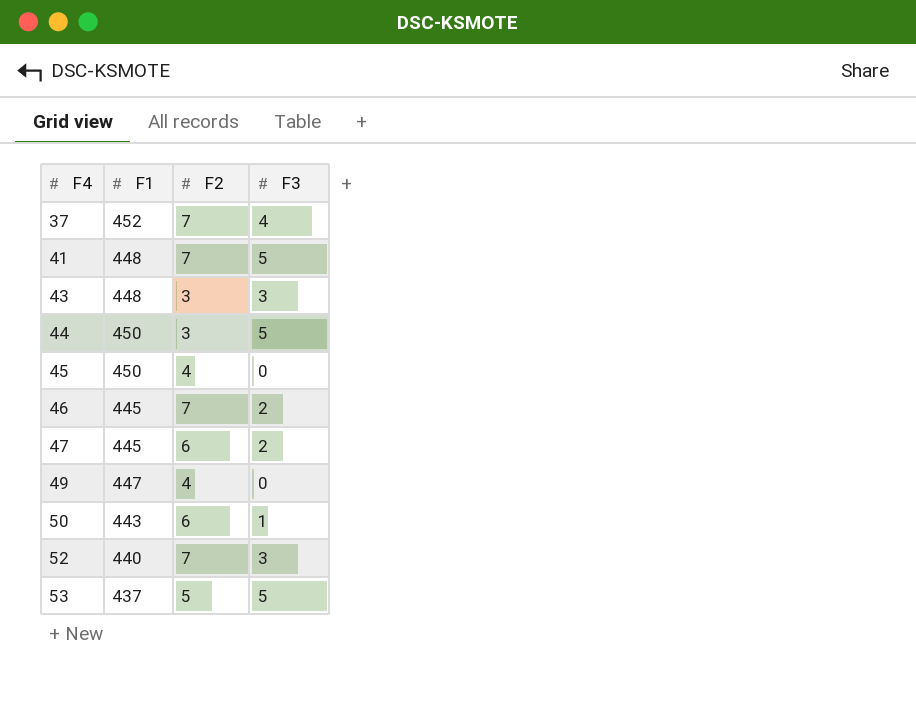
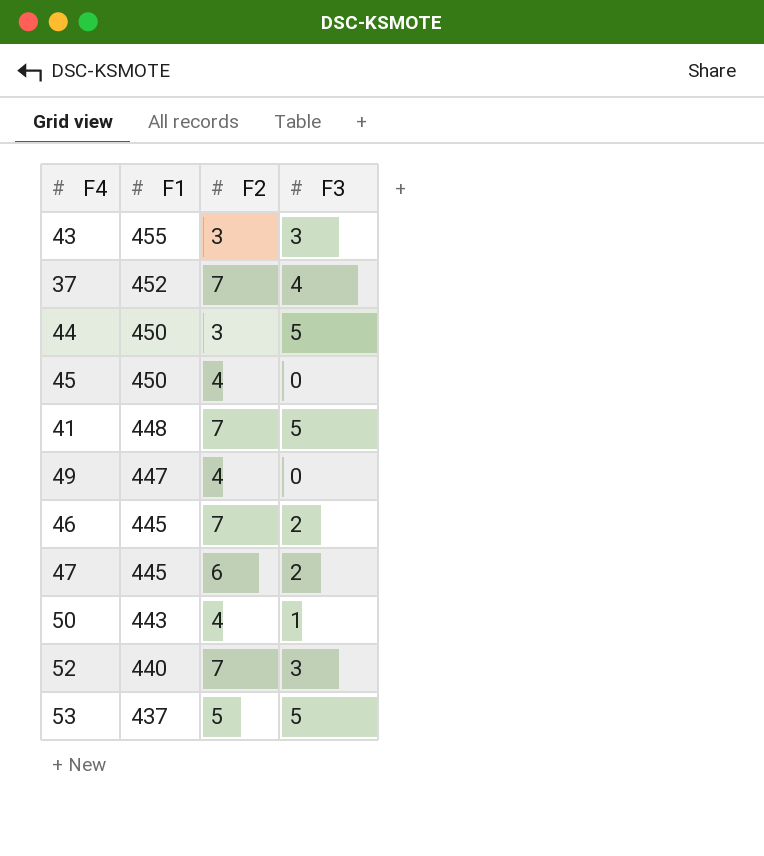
row order: F4 ascending -> F1 descending
43 | F1: 448 -> 455
50 | F2: 6 -> 4

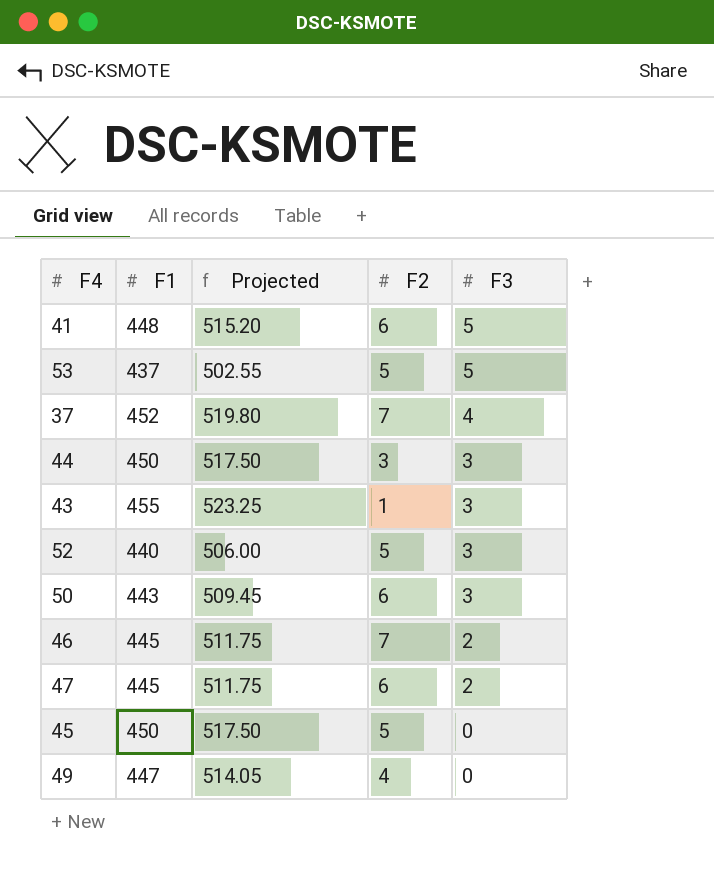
row order: F1 descending -> F3 descending
column Projected | formula: none -> [F1] * 1.15
41 | F2: 7 -> 6
44 | F3: 5 -> 3
43 | F2: 3 -> 1
52 | F2: 7 -> 5
50 | F2: 4 -> 6
50 | F3: 1 -> 3
45 | F2: 4 -> 5

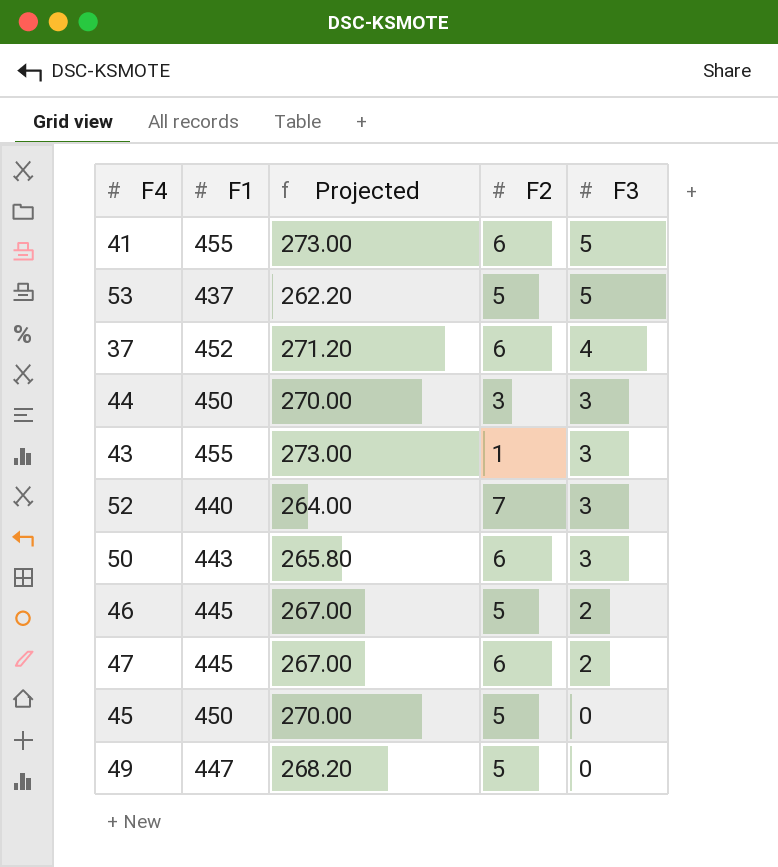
column Projected | formula: [F1] * 1.15 -> [F1] * 0.6
41 | F1: 448 -> 455
37 | F2: 7 -> 6
52 | F2: 5 -> 7
46 | F2: 7 -> 5
49 | F2: 4 -> 5

